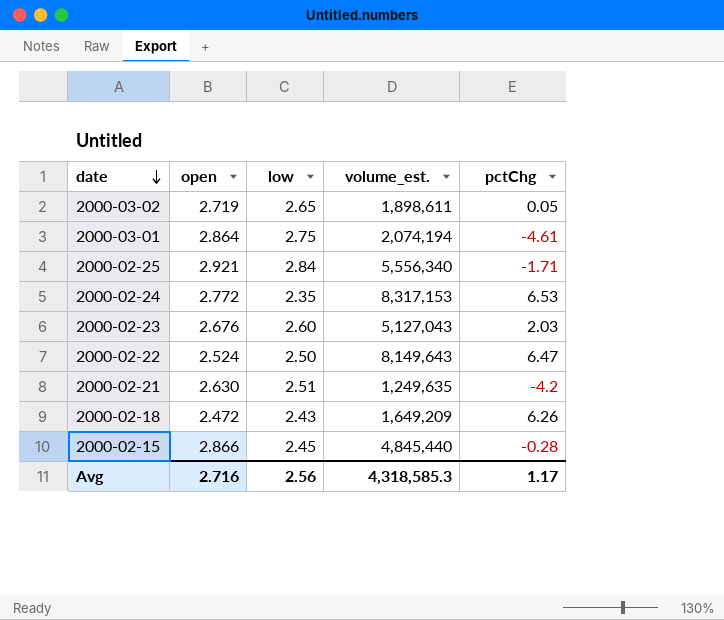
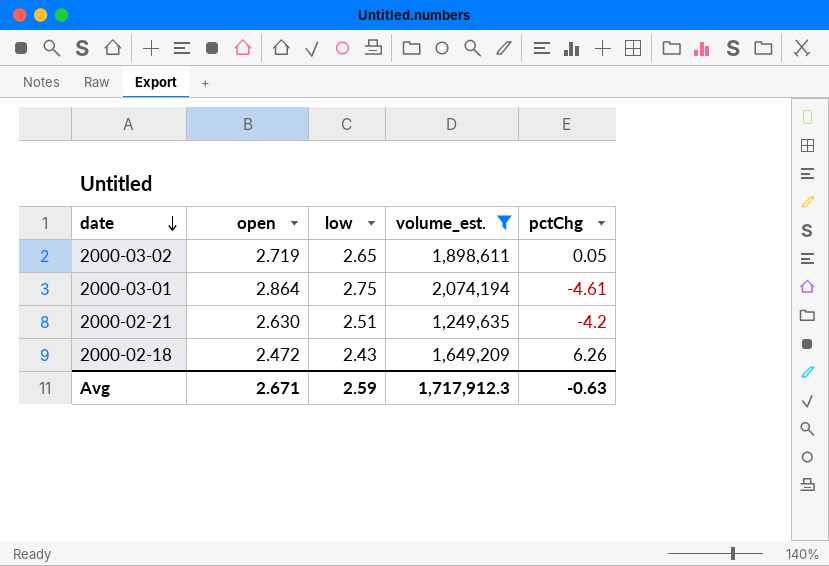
filter: none -> volume_est. <= 2,074,194
Avg | open: 2.716 -> 2.671
Avg | low: 2.56 -> 2.59
Avg | volume_est.: 4,318,585.3 -> 1,717,912.3
Avg | pctChg: 1.17 -> -0.63

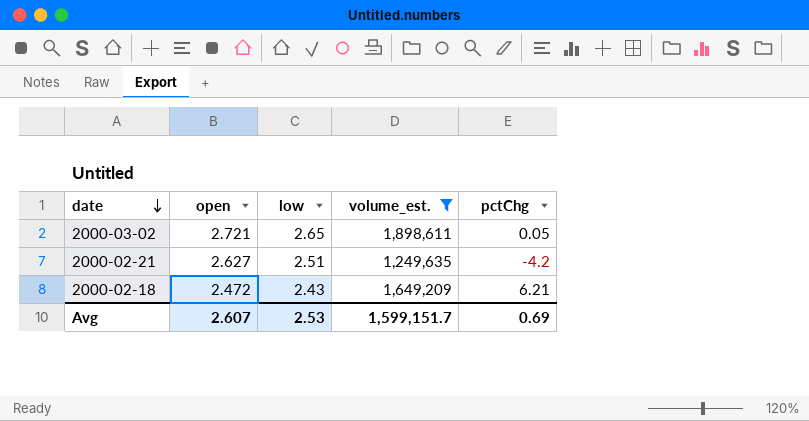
row 2000-03-01: 2.864 | 2.75 | 2,074,194 | -4.61 -> none
2000-03-02 | open: 2.719 -> 2.721
2000-02-21 | open: 2.630 -> 2.627
2000-02-18 | pctChg: 6.26 -> 6.21
Avg | open: 2.671 -> 2.607
Avg | low: 2.59 -> 2.53
Avg | volume_est.: 1,717,912.3 -> 1,599,151.7
Avg | pctChg: -0.63 -> 0.69

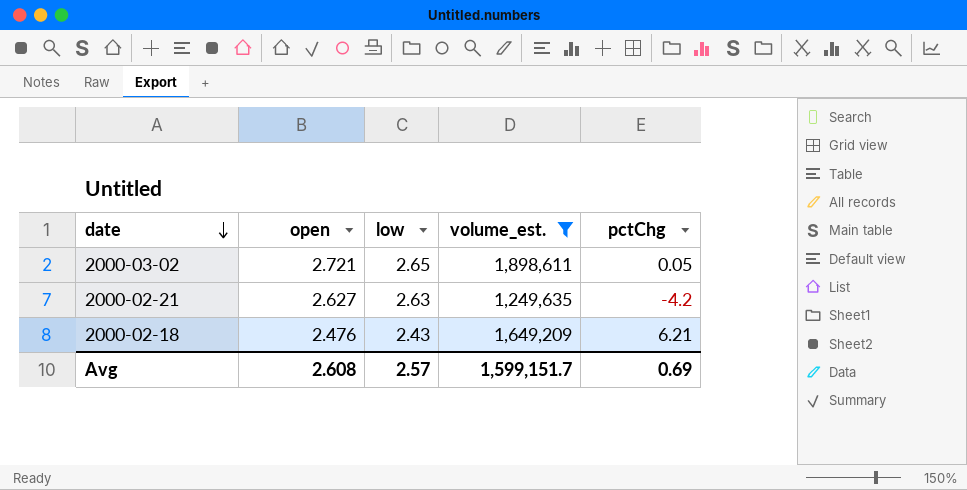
2000-02-21 | low: 2.51 -> 2.63
2000-02-18 | open: 2.472 -> 2.476
Avg | open: 2.607 -> 2.608
Avg | low: 2.53 -> 2.57

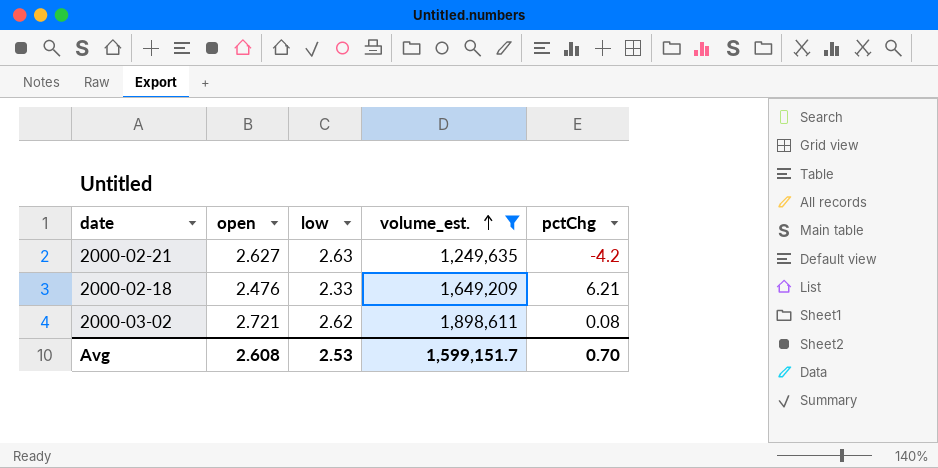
row order: date descending -> volume_est. ascending
2000-02-18 | low: 2.43 -> 2.33
2000-03-02 | low: 2.65 -> 2.62
2000-03-02 | pctChg: 0.05 -> 0.08
Avg | low: 2.57 -> 2.53
Avg | pctChg: 0.69 -> 0.70

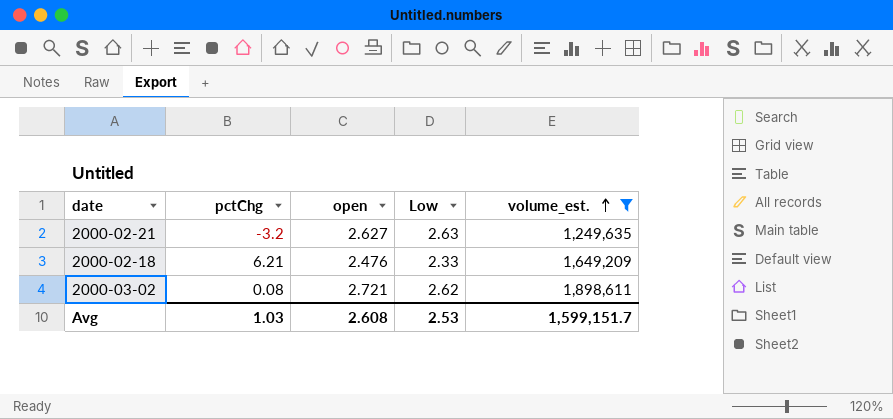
column pctChg | position: 5 -> 2
column name: low -> Low
2000-02-21 | pctChg: -4.2 -> -3.2
Avg | pctChg: 0.70 -> 1.03

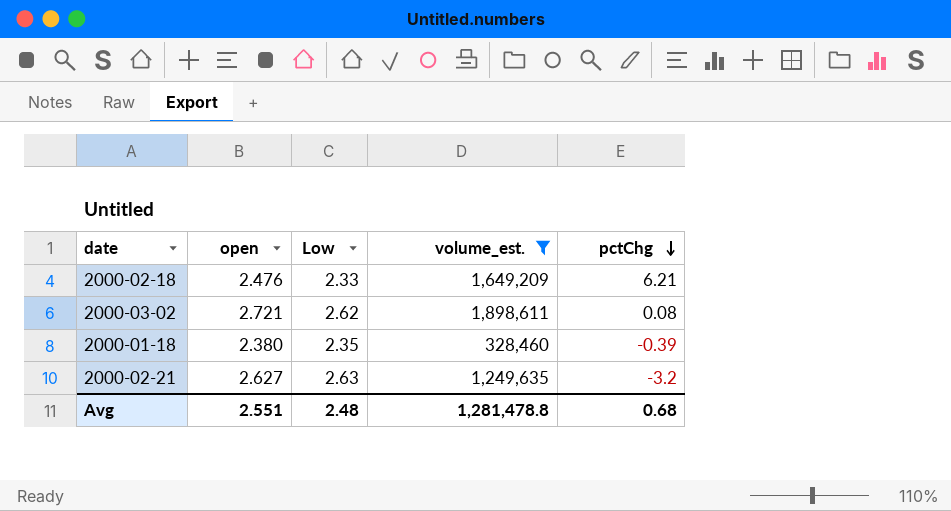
row order: volume_est. ascending -> pctChg descending
column pctChg | position: 2 -> 5
row 2000-01-18: none -> 2.380 | 2.35 | 328,460 | -0.39
Avg | open: 2.608 -> 2.551
Avg | Low: 2.53 -> 2.48
Avg | volume_est.: 1,599,151.7 -> 1,281,478.8
Avg | pctChg: 1.03 -> 0.68

